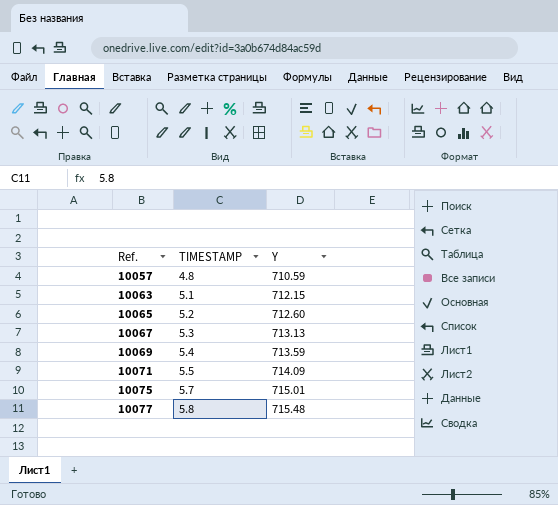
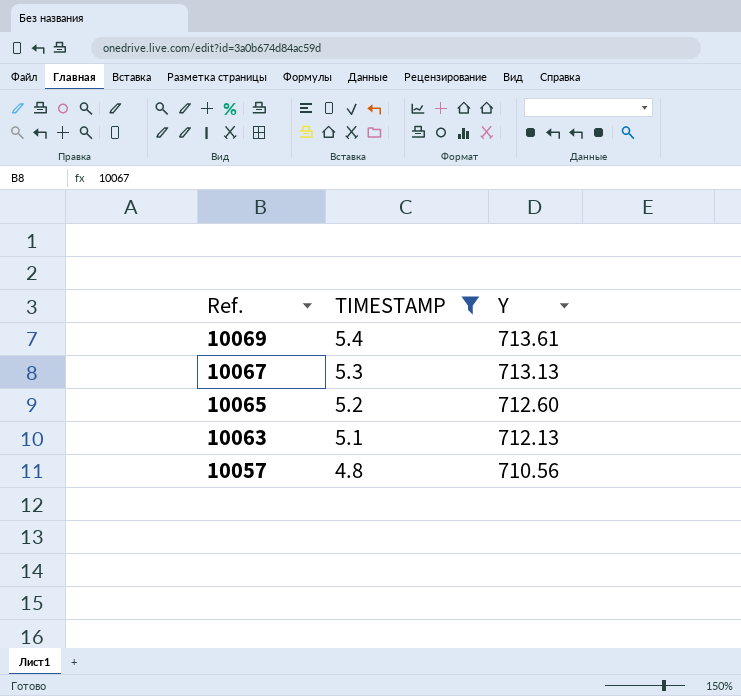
filter: none -> TIMESTAMP <= 5.4
row order: Ref. ascending -> Ref. descending
10069 | Y: 713.59 -> 713.61
10063 | Y: 712.15 -> 712.13
10057 | Y: 710.59 -> 710.56

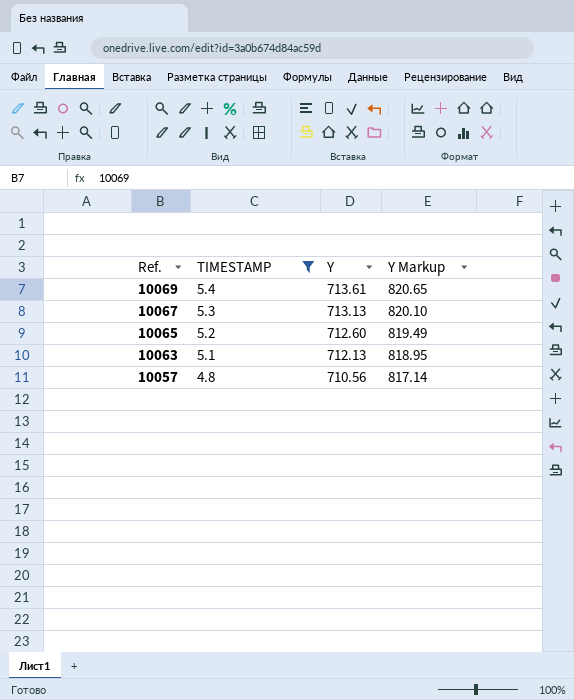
column Y Markup | formula: none -> [Y] * 1.15

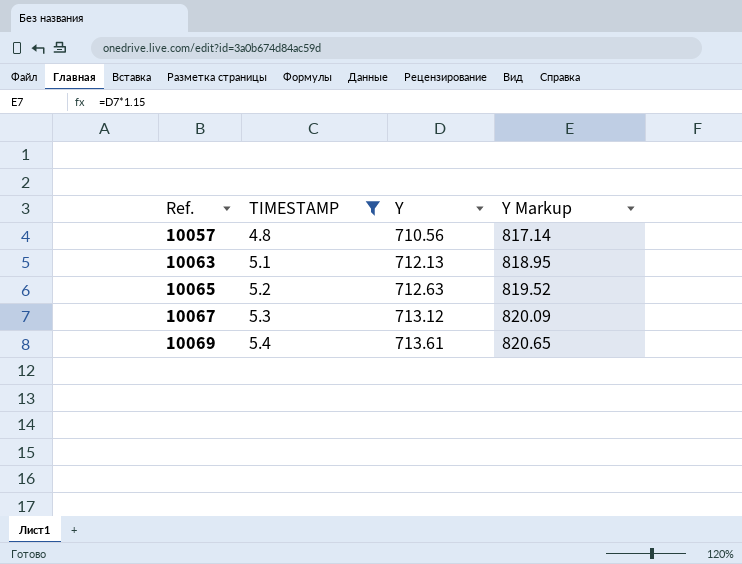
row order: Ref. descending -> Ref. ascending
10065 | Y: 712.60 -> 712.63
10065 | Y Markup: 819.49 -> 819.52
10067 | Y: 713.13 -> 713.12
10067 | Y Markup: 820.10 -> 820.09

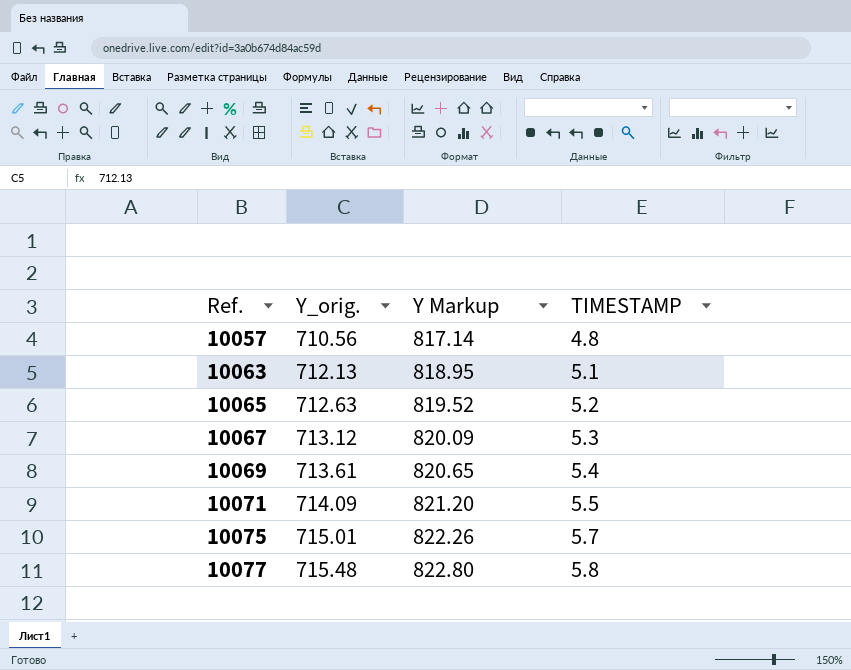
filter: TIMESTAMP <= 5.4 -> none
column name: Y -> Y_orig.
column TIMESTAMP | position: 2 -> 4

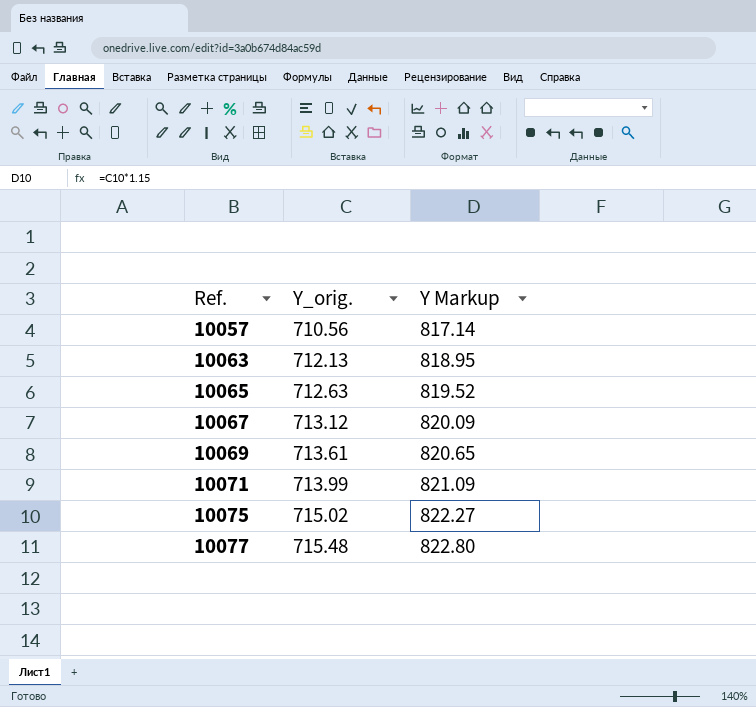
column TIMESTAMP | position: 4 -> none
10071 | Y_orig.: 714.09 -> 713.99
10071 | Y Markup: 821.20 -> 821.09
10075 | Y_orig.: 715.01 -> 715.02
10075 | Y Markup: 822.26 -> 822.27

